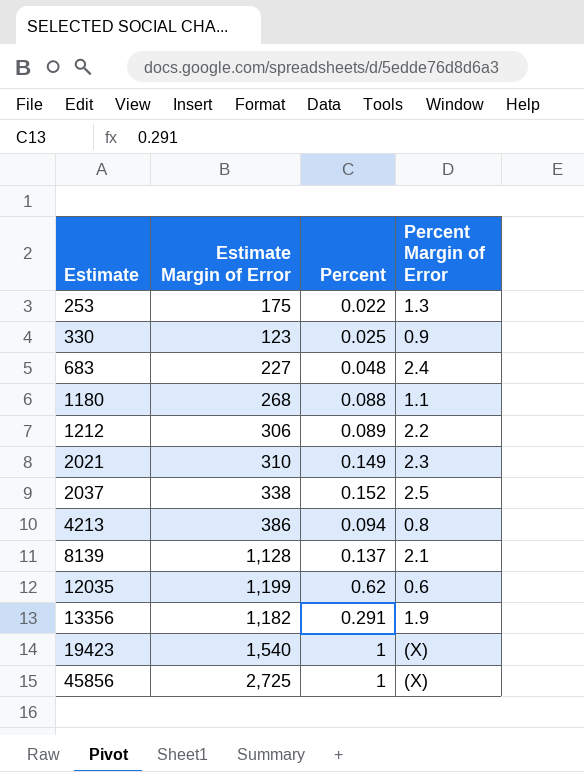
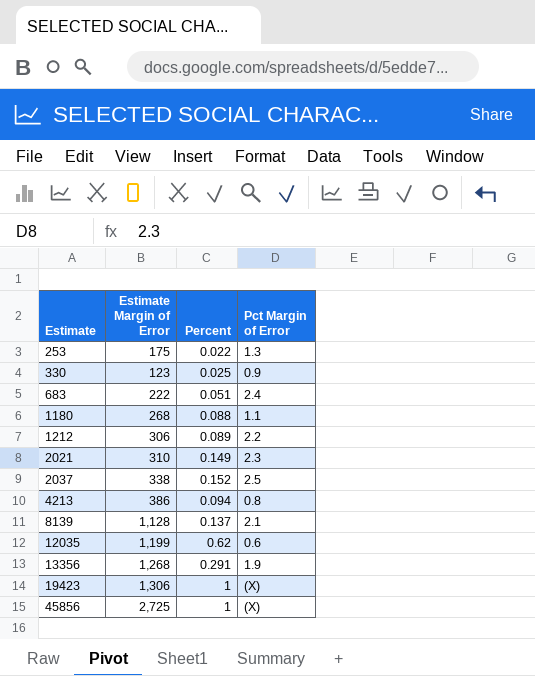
column name: Percent Margin of Error -> Pct Margin of Error
683 | Estimate Margin of Error: 227 -> 222
683 | Percent: 0.048 -> 0.051
13356 | Estimate Margin of Error: 1,182 -> 1,268
19423 | Estimate Margin of Error: 1,540 -> 1,306

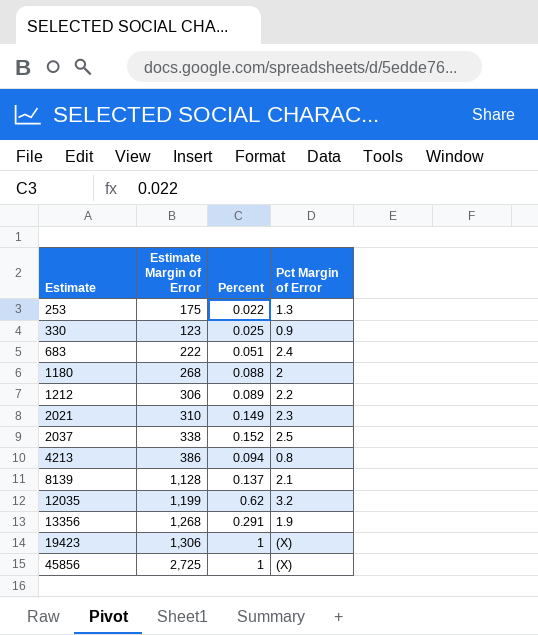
1180 | Pct Margin of Error: 1.1 -> 2
12035 | Pct Margin of Error: 0.6 -> 3.2

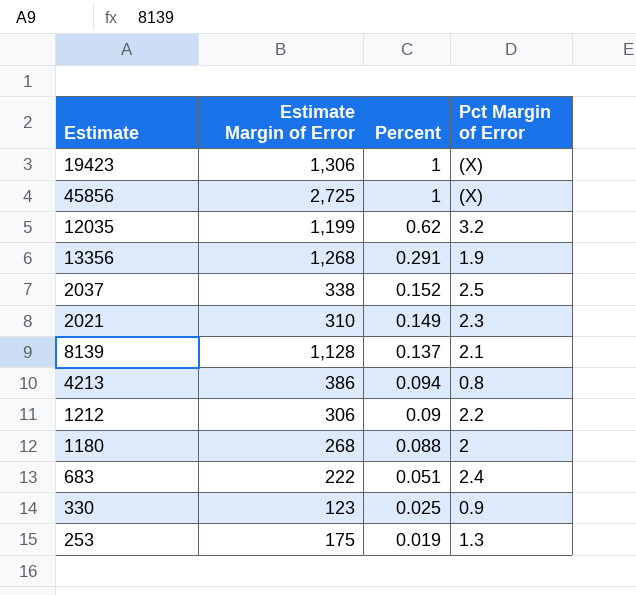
row order: Estimate ascending -> Percent descending
1212 | Percent: 0.089 -> 0.09
253 | Percent: 0.022 -> 0.019

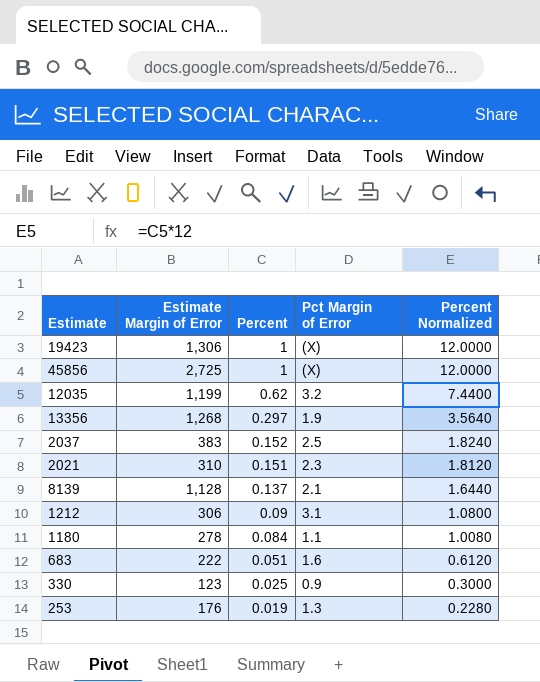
column Percent Normalized | formula: none -> [Percent] * 12
row 4213: 386 | 0.094 | 0.8 -> none
13356 | Percent: 0.291 -> 0.297
2037 | Estimate Margin of Error: 338 -> 383
2021 | Percent: 0.149 -> 0.151
1212 | Pct Margin of Error: 2.2 -> 3.1
1180 | Estimate Margin of Error: 268 -> 278
1180 | Percent: 0.088 -> 0.084
1180 | Pct Margin of Error: 2 -> 1.1
683 | Pct Margin of Error: 2.4 -> 1.6
253 | Estimate Margin of Error: 175 -> 176

